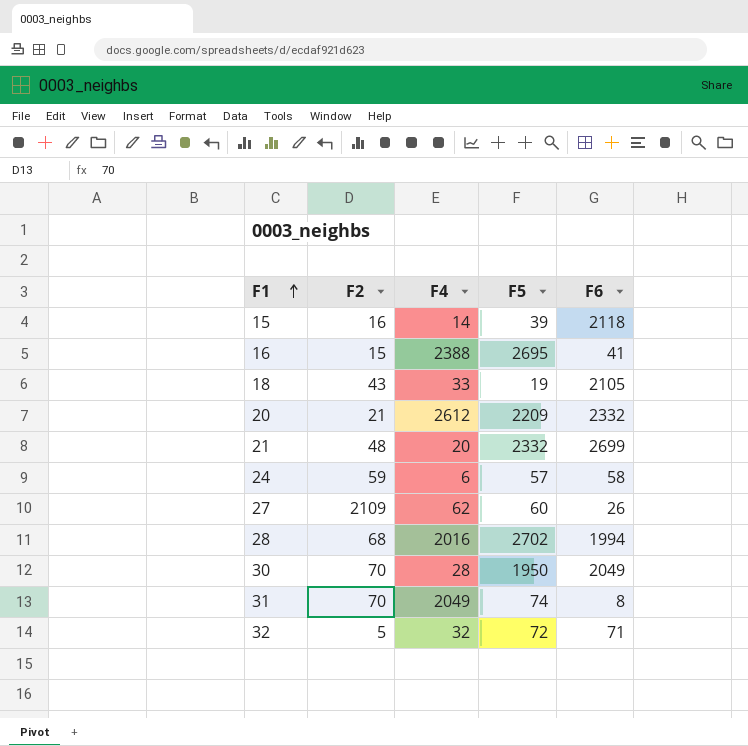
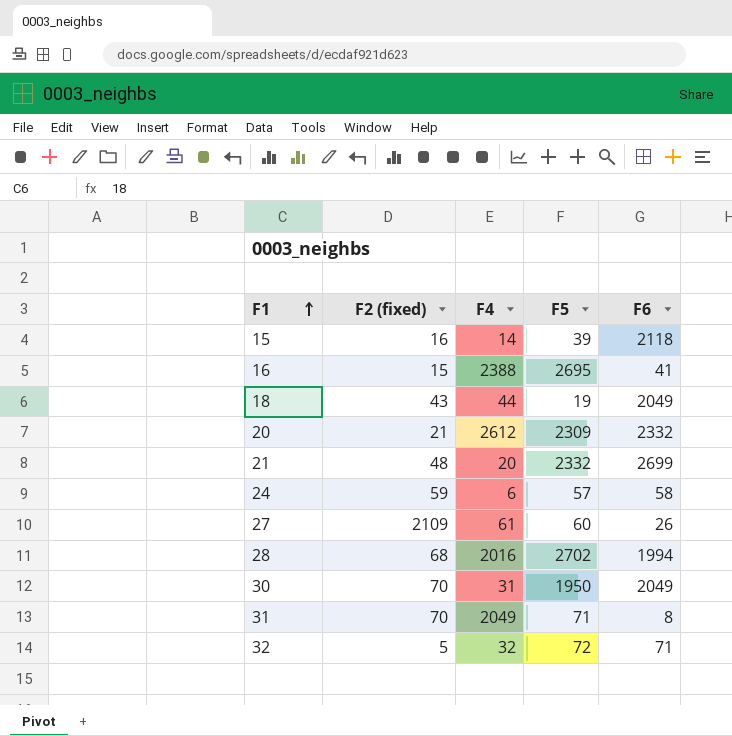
column name: F2 -> F2 (fixed)
18 | F4: 33 -> 44
18 | F6: 2105 -> 2049
20 | F5: 2209 -> 2309
27 | F4: 62 -> 61
30 | F4: 28 -> 31
31 | F5: 74 -> 71

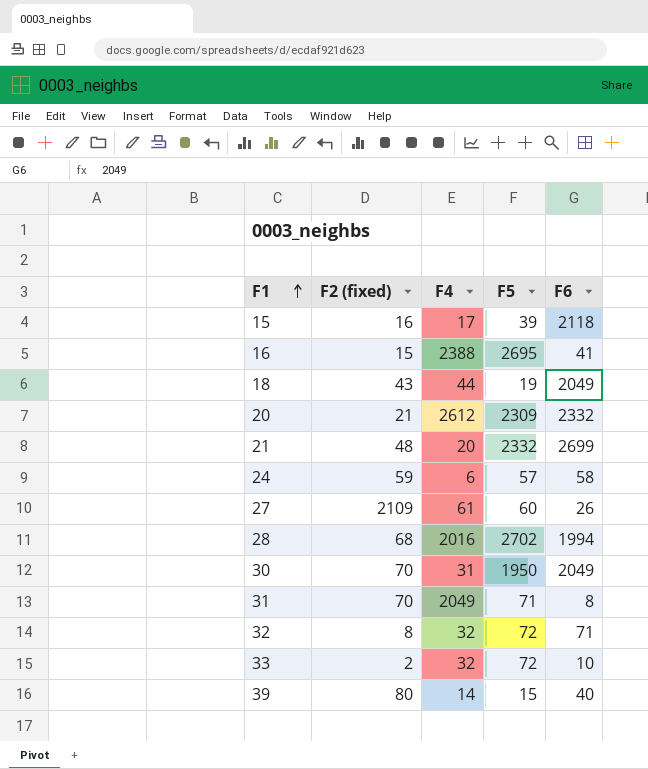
15 | F4: 14 -> 17
32 | F2 (fixed): 5 -> 8
row 33: none -> 2 | 32 | 72 | 10
row 39: none -> 80 | 14 | 15 | 40

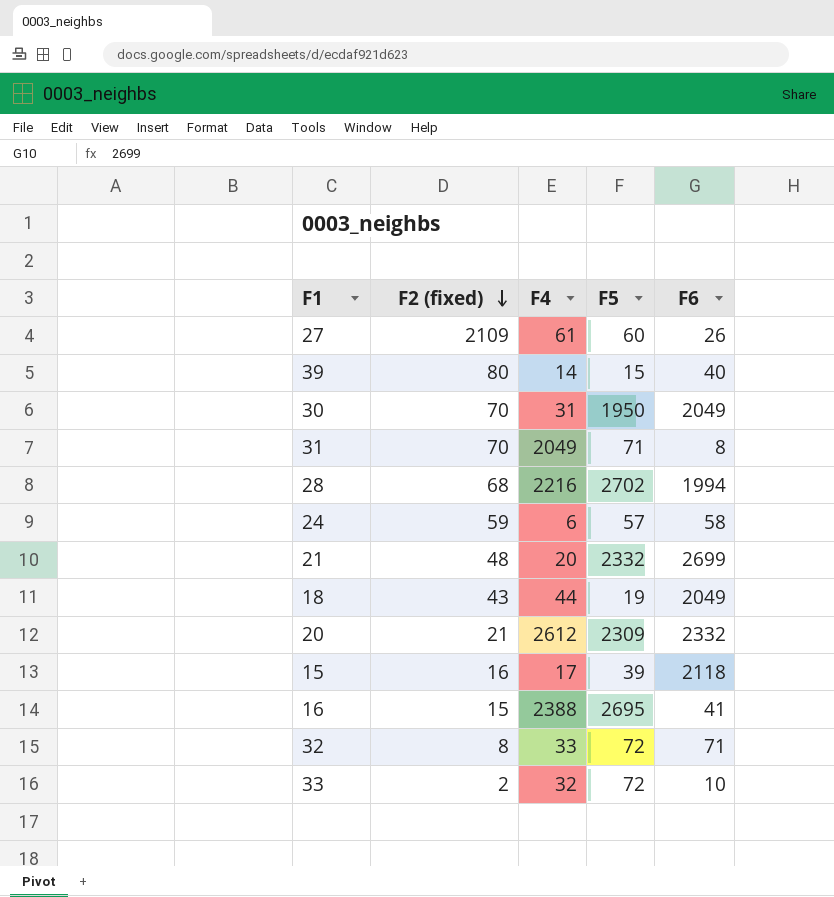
row order: F1 ascending -> F2 (fixed) descending
28 | F4: 2016 -> 2216
32 | F4: 32 -> 33

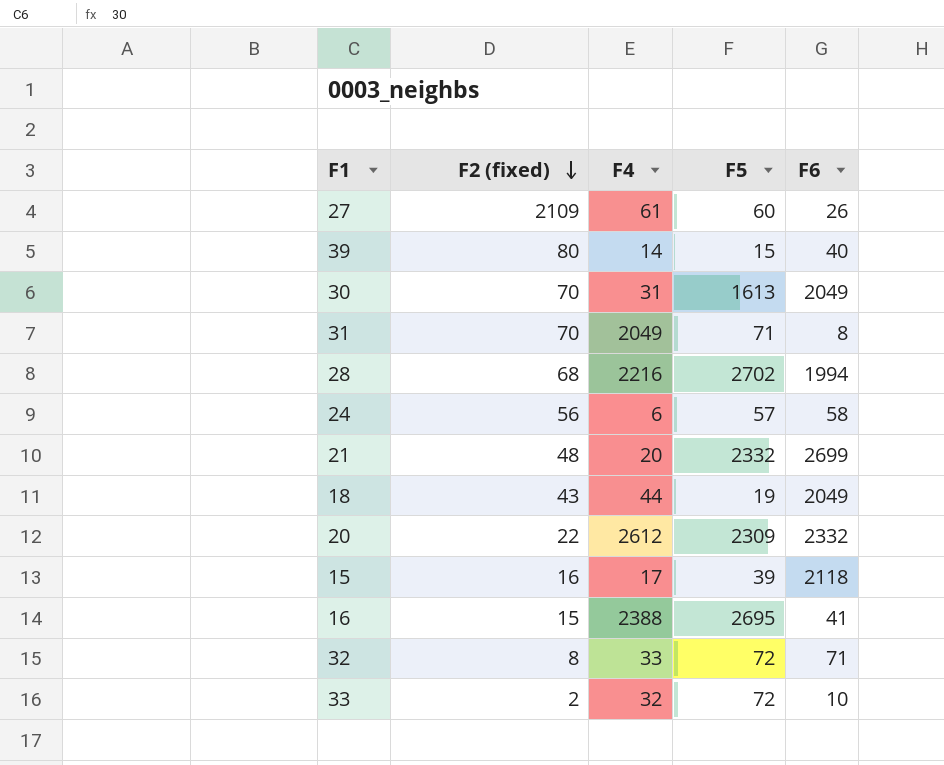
30 | F5: 1950 -> 1613
24 | F2 (fixed): 59 -> 56
20 | F2 (fixed): 21 -> 22

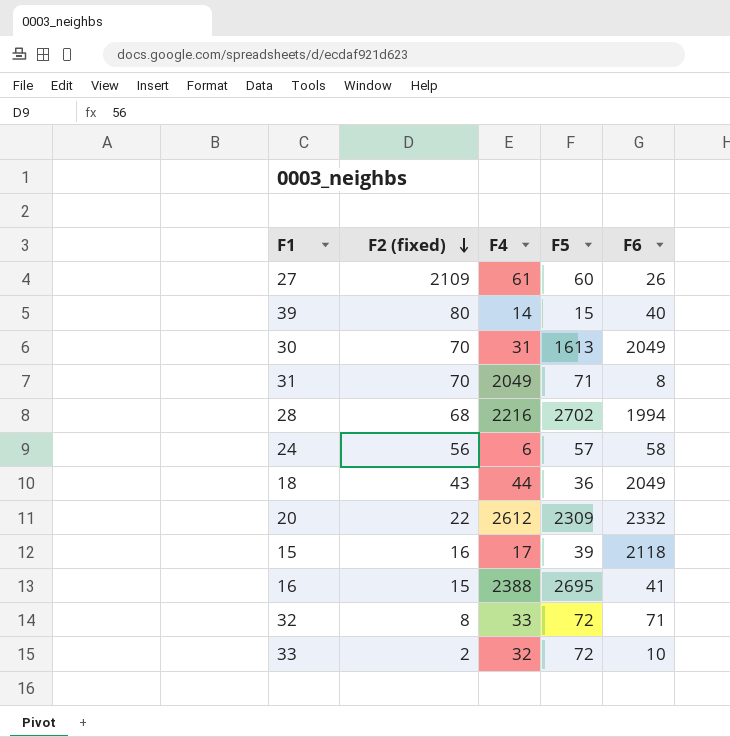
row 21: 48 | 20 | 2332 | 2699 -> none
18 | F5: 19 -> 36

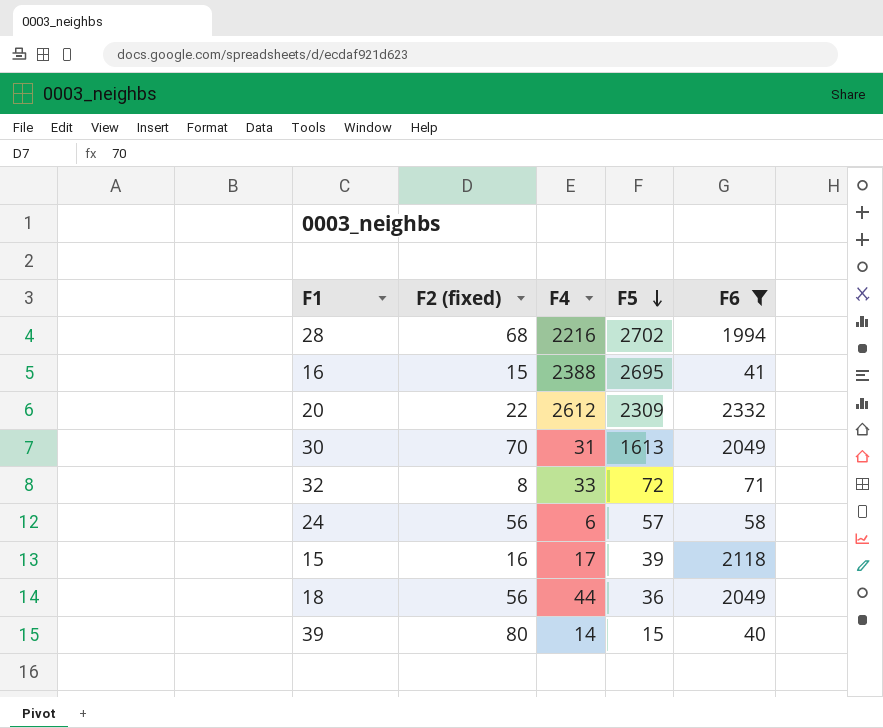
filter: none -> F6 >= 40
row order: F2 (fixed) descending -> F5 descending
18 | F2 (fixed): 43 -> 56

